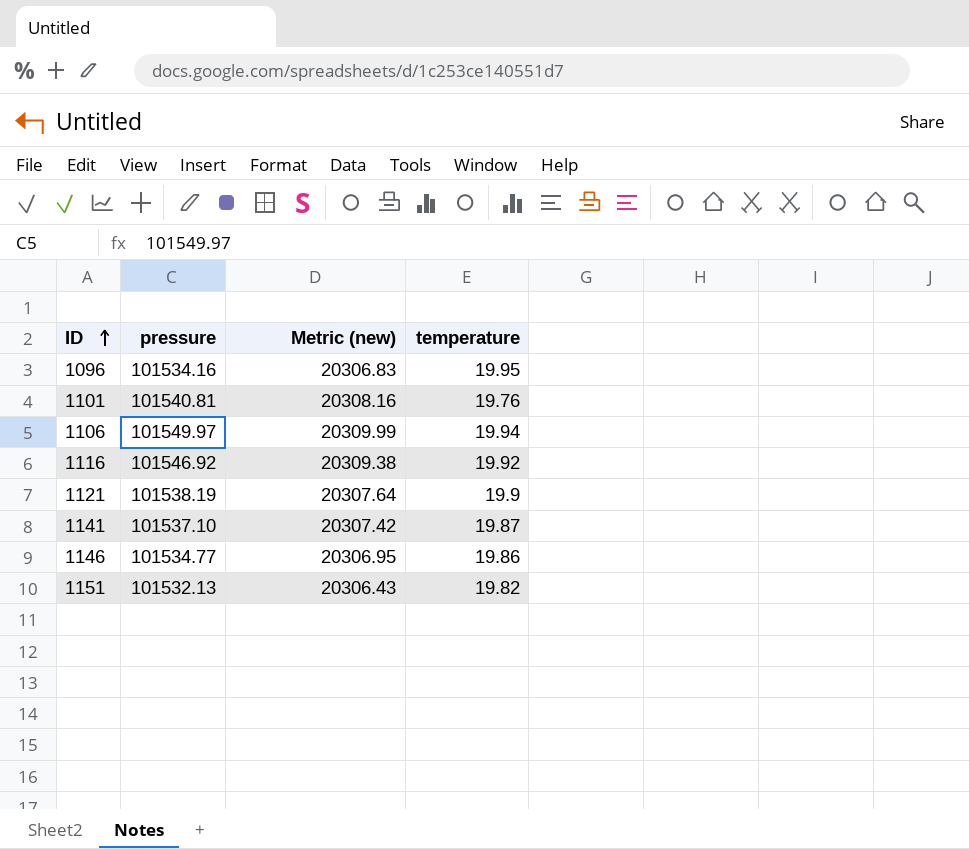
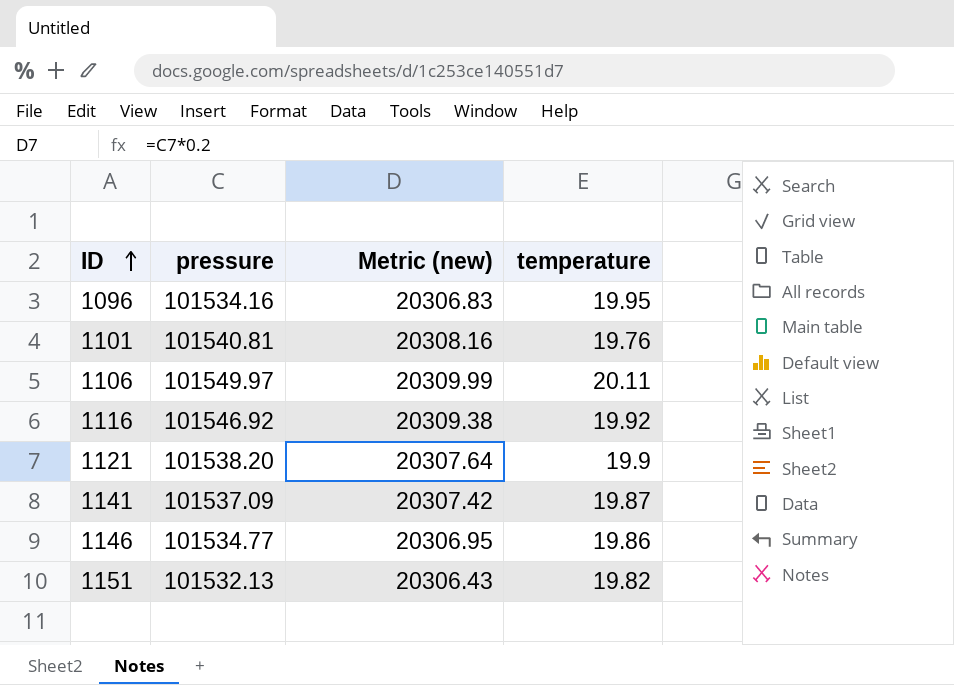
1106 | temperature: 19.94 -> 20.11
1121 | pressure: 101538.19 -> 101538.20
1141 | pressure: 101537.10 -> 101537.09

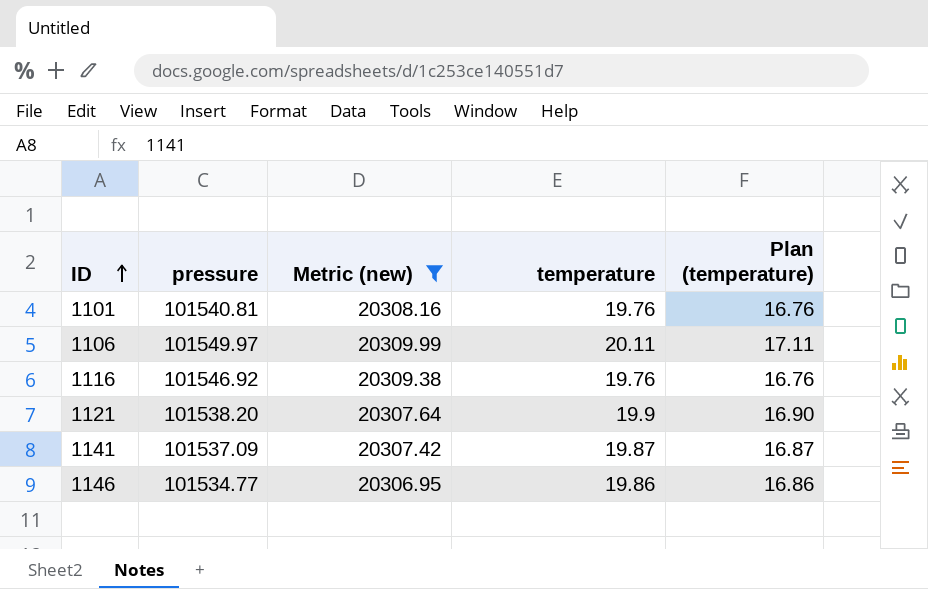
filter: none -> Metric (new) >= 20306.95
column Plan (temperature) | formula: none -> [temperature] - 3
1116 | temperature: 19.92 -> 19.76

